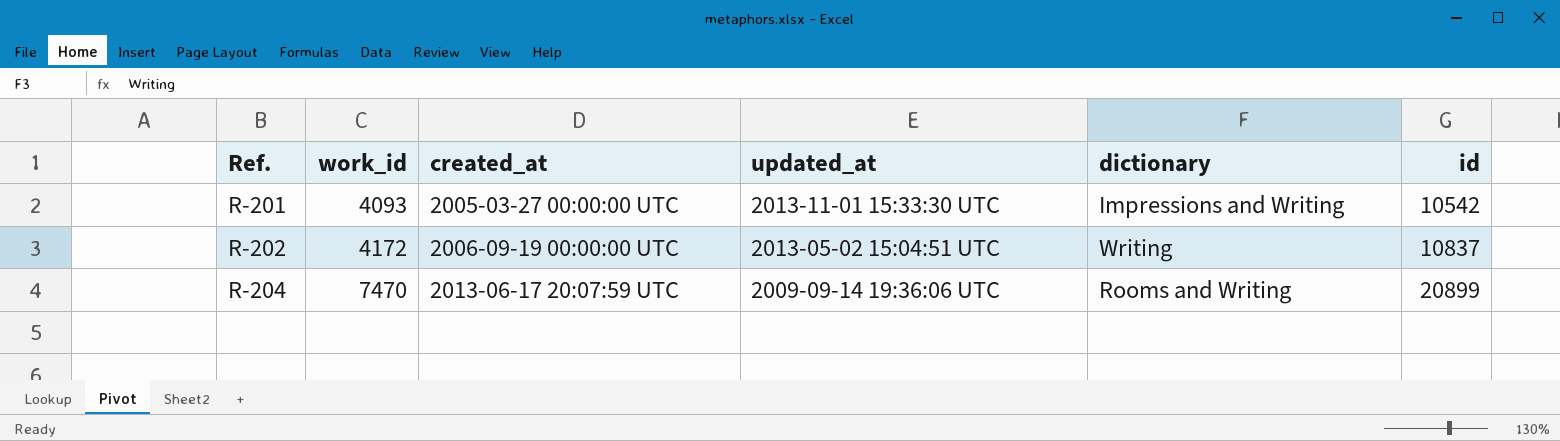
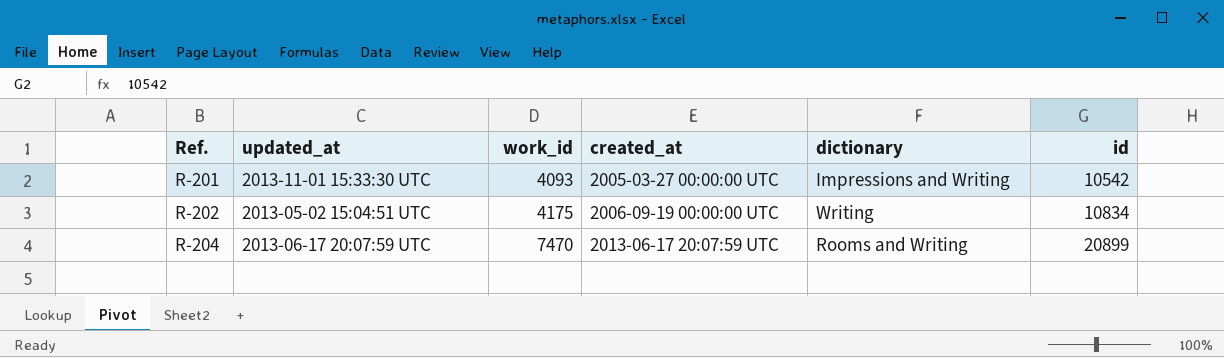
column updated_at | position: 4 -> 2
R-202 | work_id: 4172 -> 4175
R-202 | id: 10837 -> 10834
R-204 | updated_at: 2009-09-14 19:36:06 UTC -> 2013-06-17 20:07:59 UTC

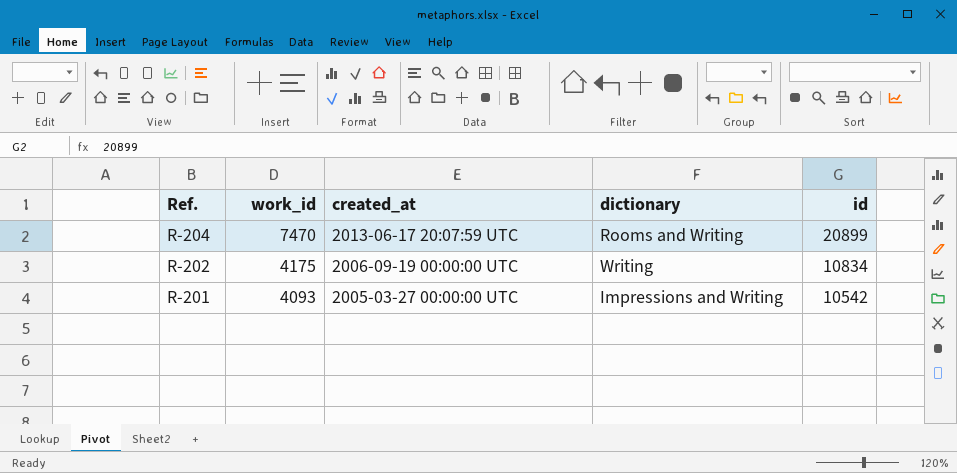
row order: Ref. ascending -> Ref. descending
column updated_at | position: 2 -> none

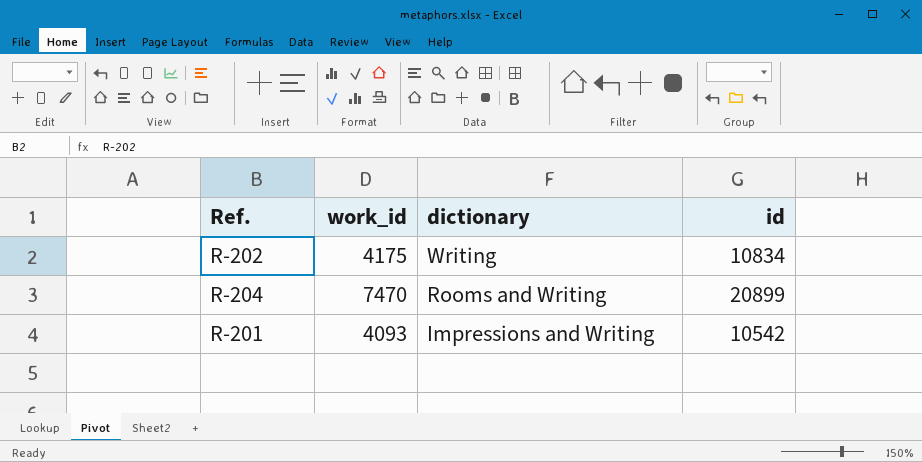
row order: Ref. descending -> dictionary descending
column created_at | position: 3 -> none

